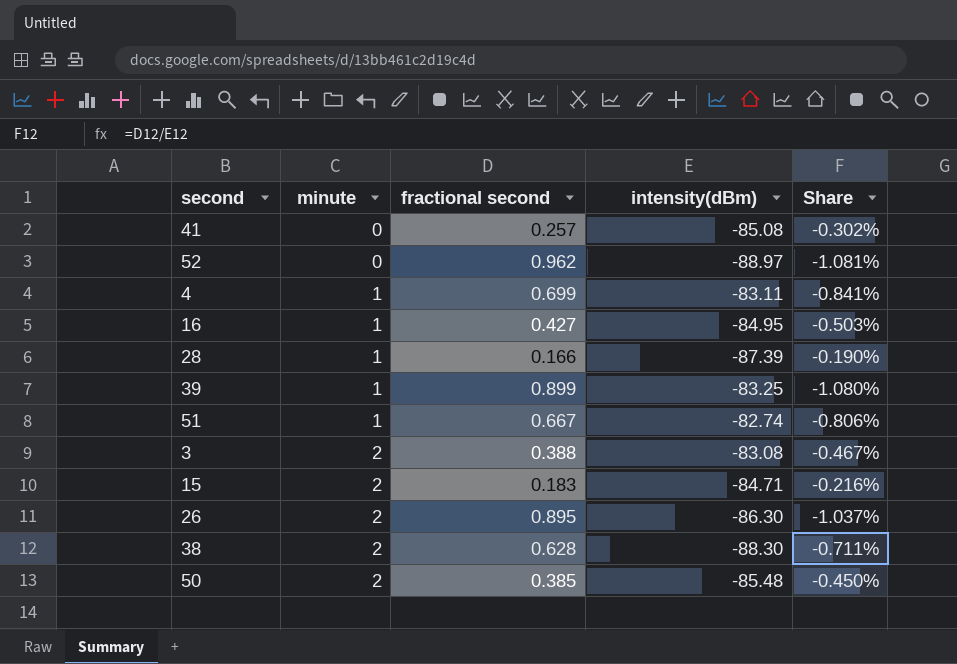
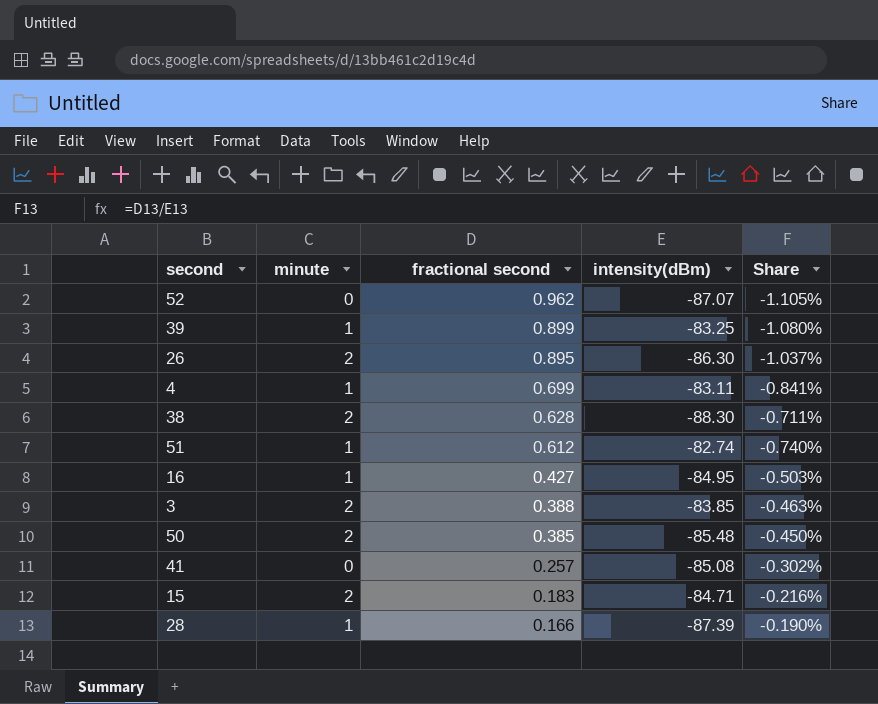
row order: minute ascending -> fractional second descending
52 | intensity(dBm): -88.97 -> -87.07
52 | Share: -1.081% -> -1.105%
51 | fractional second: 0.667 -> 0.612
51 | Share: -0.806% -> -0.740%
3 | intensity(dBm): -83.08 -> -83.85
3 | Share: -0.467% -> -0.463%

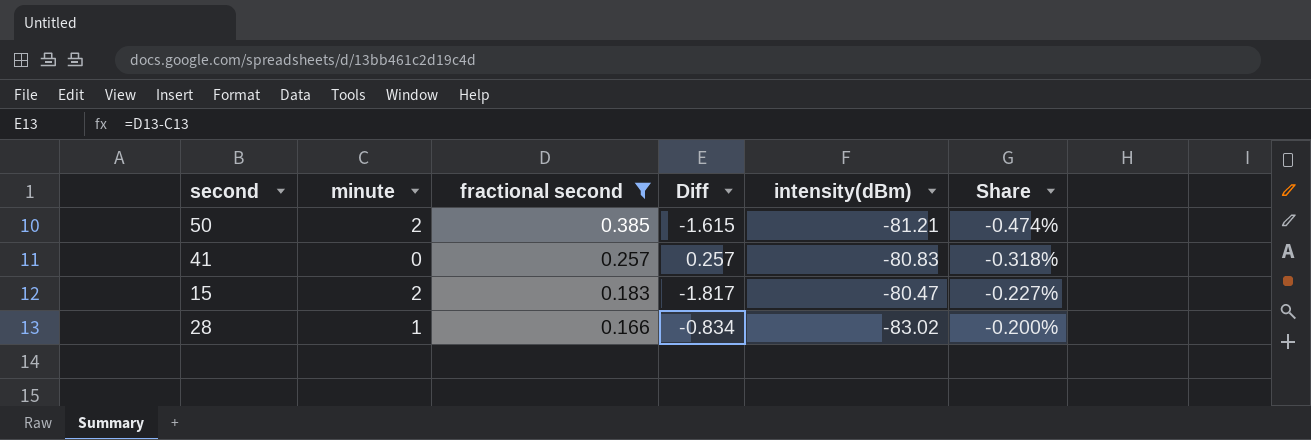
filter: none -> fractional second <= 0.385
column Diff | formula: none -> [fractional second] - [minute]
50 | intensity(dBm): -85.48 -> -81.21
50 | Share: -0.450% -> -0.474%
41 | intensity(dBm): -85.08 -> -80.83
41 | Share: -0.302% -> -0.318%
15 | intensity(dBm): -84.71 -> -80.47
15 | Share: -0.216% -> -0.227%
28 | intensity(dBm): -87.39 -> -83.02
28 | Share: -0.190% -> -0.200%

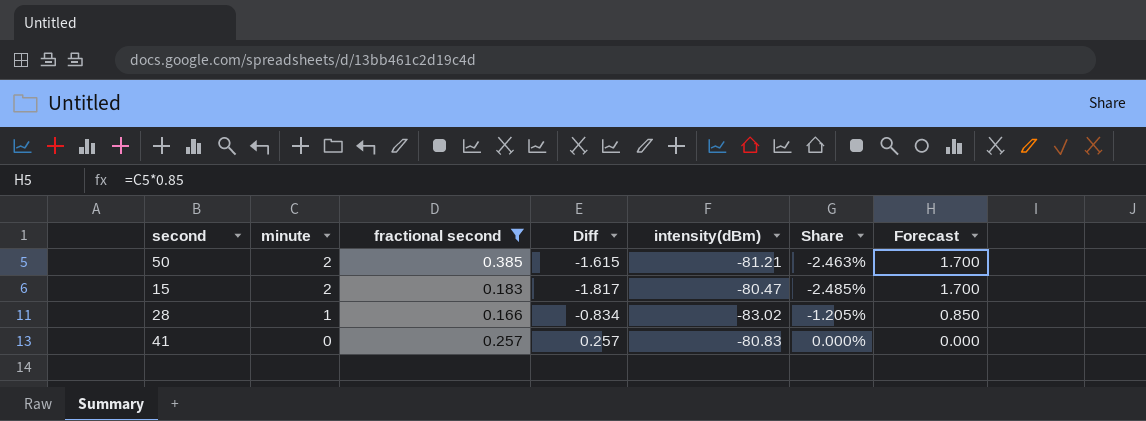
row order: fractional second descending -> minute descending
column Share | formula: [fractional second] / [intensity(dBm)] -> [minute] / [intensity(dBm)]
column Forecast | formula: none -> [minute] * 0.85

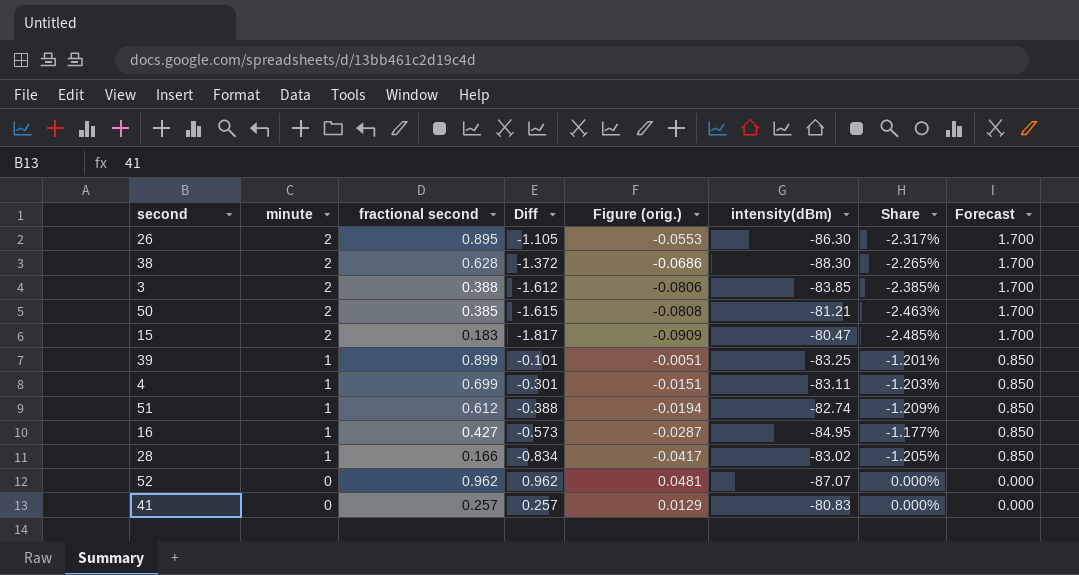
filter: fractional second <= 0.385 -> none
column Figure (orig.) | formula: none -> [Diff] * 0.05

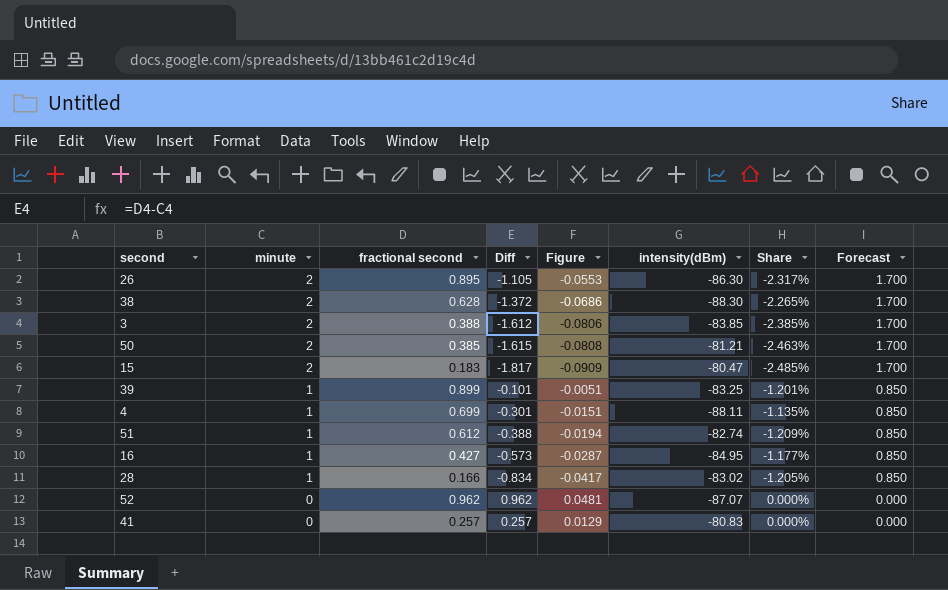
column name: Figure (orig.) -> Figure
4 | intensity(dBm): -83.11 -> -88.11
4 | Share: -1.203% -> -1.135%

